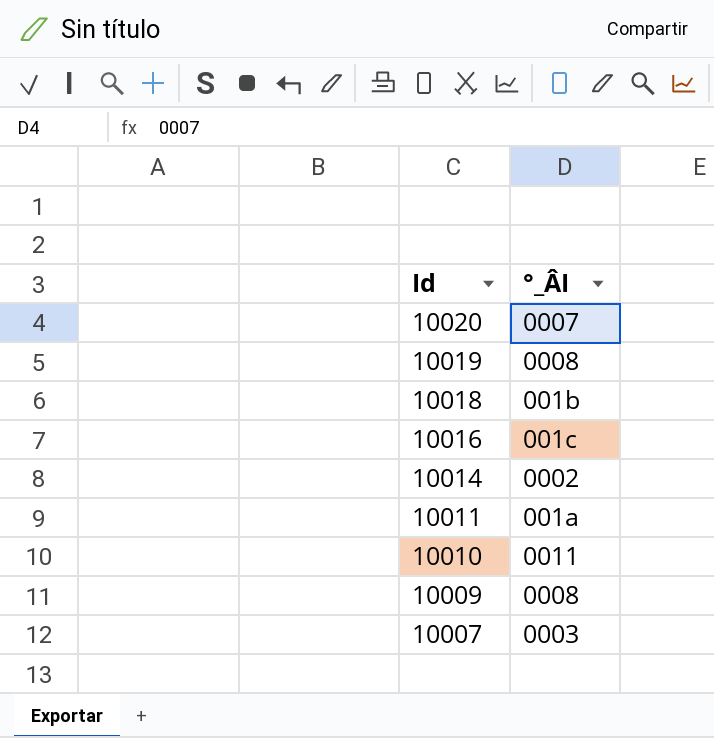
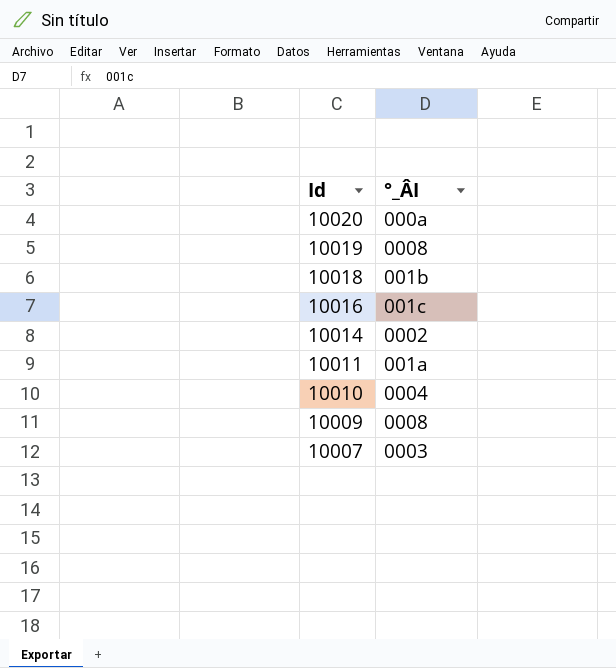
10020 | °_ÂI: 0007 -> 000a
10010 | °_ÂI: 0011 -> 0004

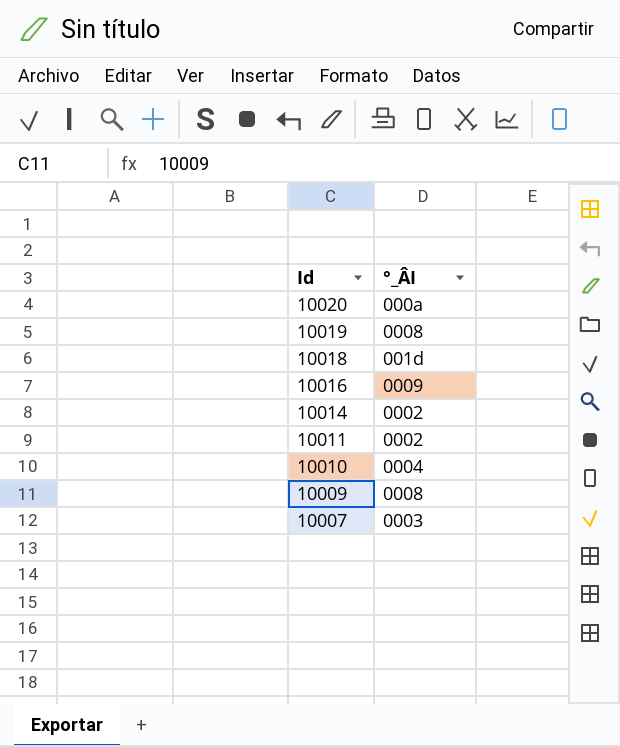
10018 | °_ÂI: 001b -> 001d
10016 | °_ÂI: 001c -> 0009
10011 | °_ÂI: 001a -> 0002

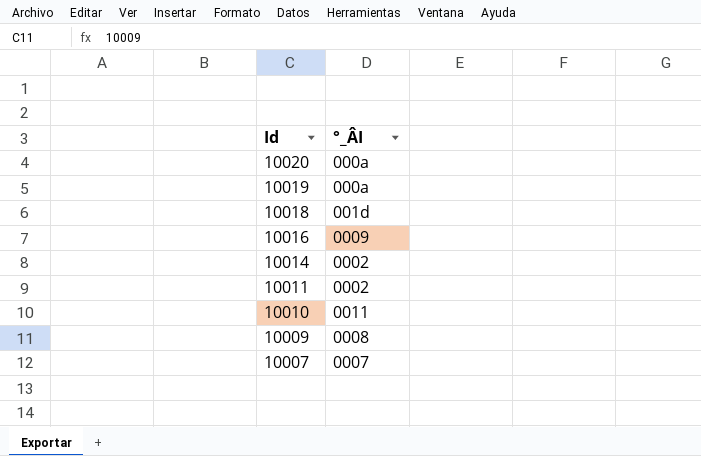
10019 | °_ÂI: 0008 -> 000a
10010 | °_ÂI: 0004 -> 0011
10007 | °_ÂI: 0003 -> 0007

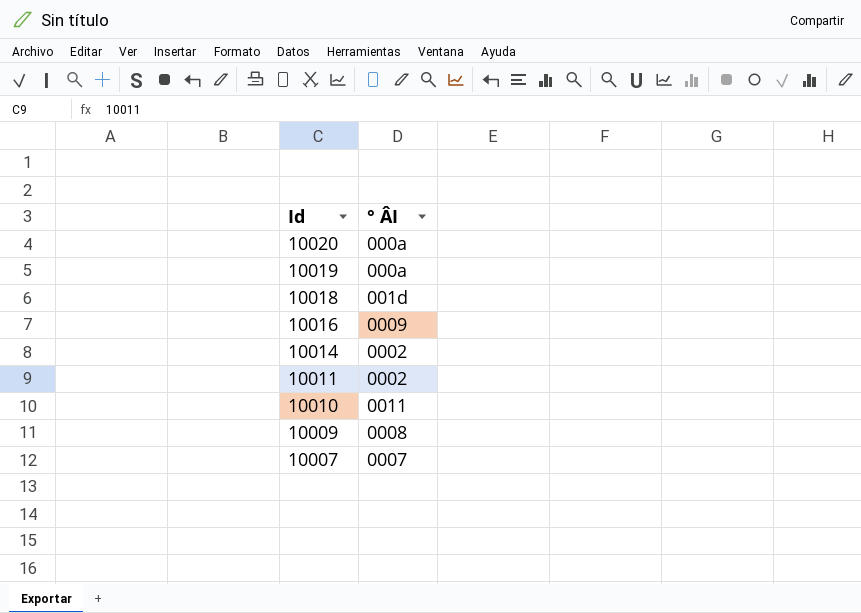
column name: °_ÂI -> ° ÂI

